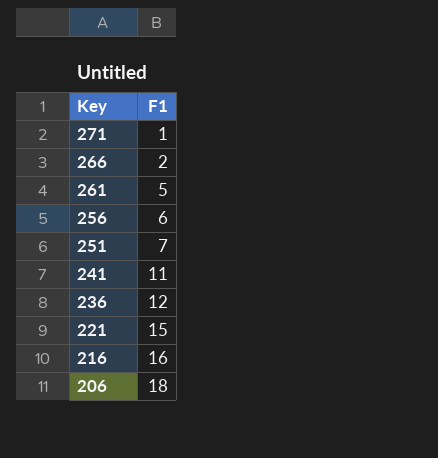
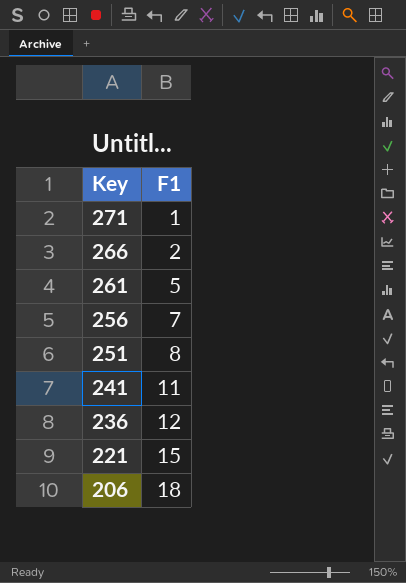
row 216: 16 -> none
256 | F1: 6 -> 7
251 | F1: 7 -> 8

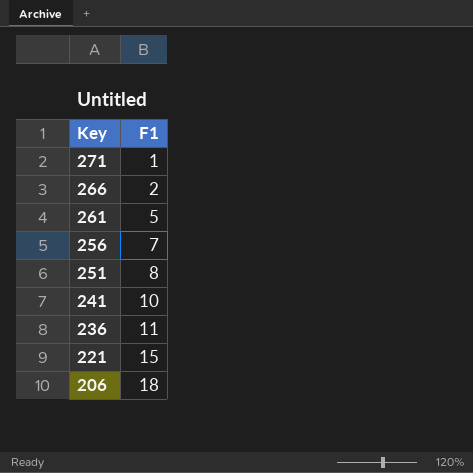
241 | F1: 11 -> 10
236 | F1: 12 -> 11

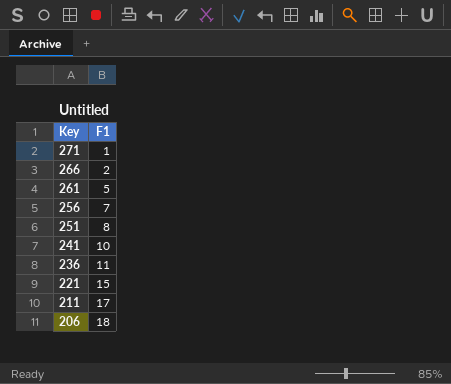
row 211: none -> 17

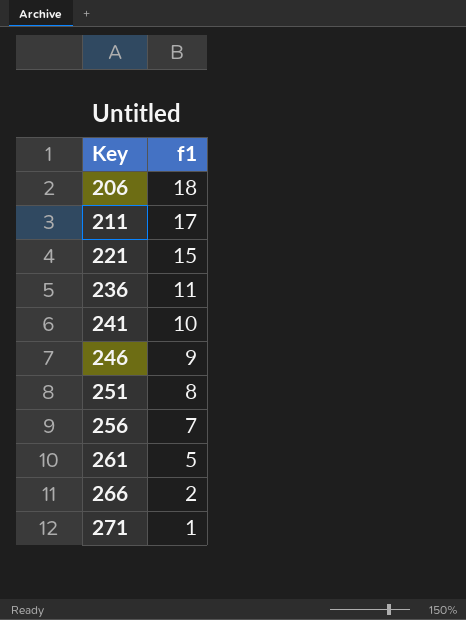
row order: Key descending -> Key ascending
column name: F1 -> f1
row 246: none -> 9

